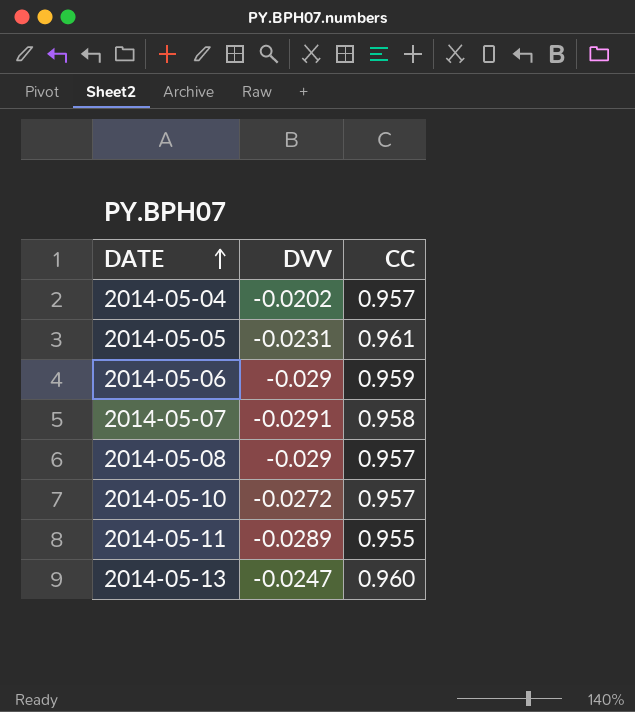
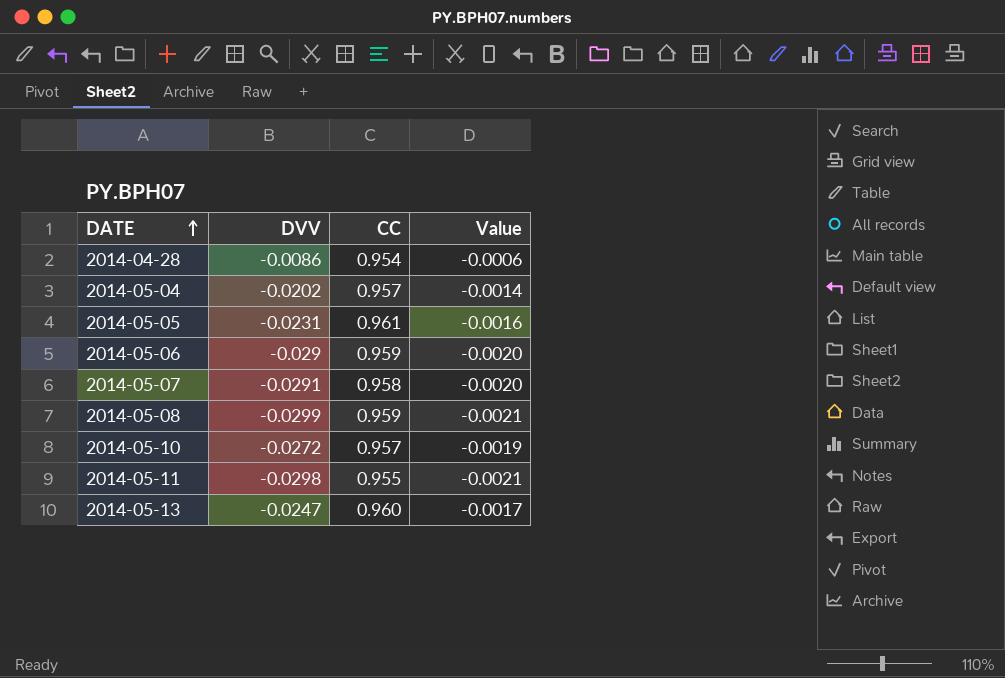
column Value | formula: none -> [DVV] * 0.07
row 2014-04-28: none -> -0.0086 | 0.954 | -0.0006
2014-05-08 | DVV: -0.029 -> -0.0299
2014-05-08 | CC: 0.957 -> 0.959
2014-05-11 | DVV: -0.0289 -> -0.0298

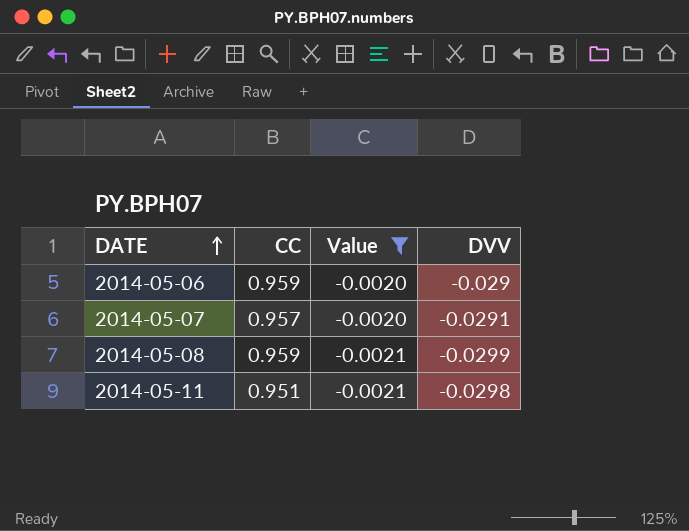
filter: none -> Value <= -0.0020
column DVV | position: 2 -> 4
2014-05-07 | CC: 0.958 -> 0.957
2014-05-11 | CC: 0.955 -> 0.951

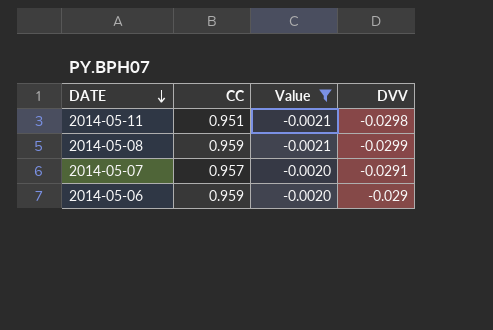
row order: DATE ascending -> DATE descending

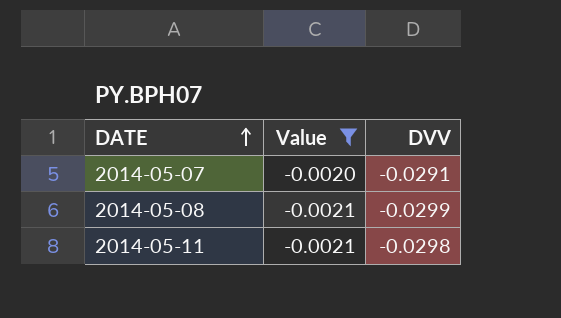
row order: DATE descending -> DATE ascending
column CC | position: 2 -> none
row 2014-05-06: 0.959 | -0.0020 | -0.029 -> none

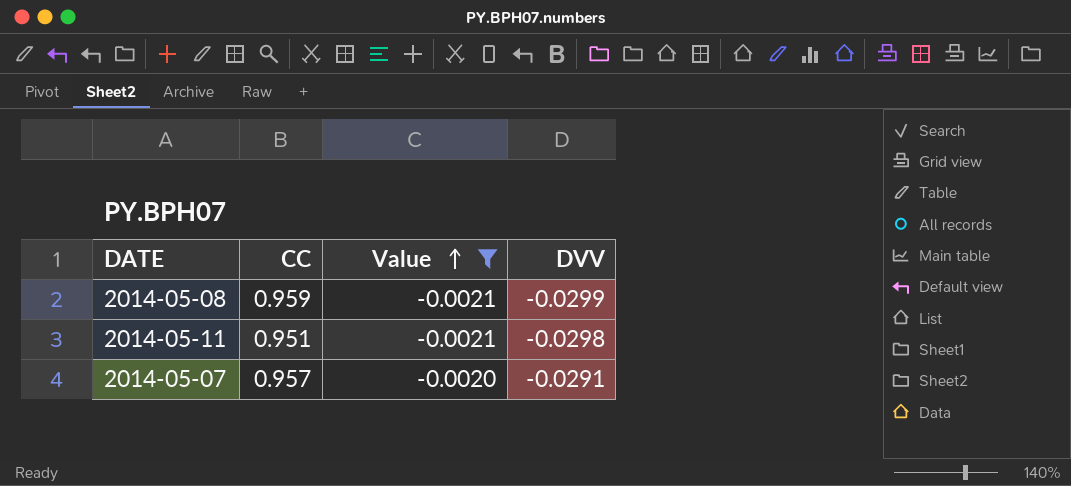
row order: DATE ascending -> Value ascending
column CC | position: none -> 2

